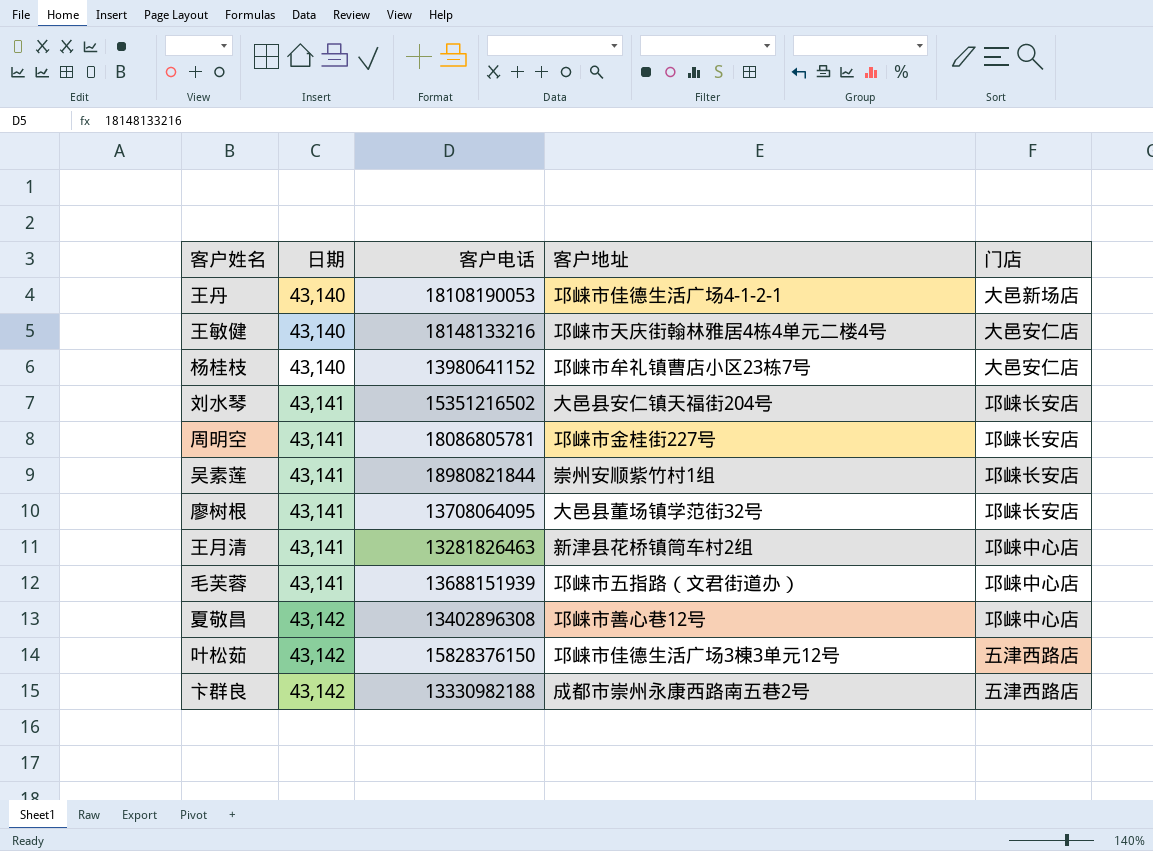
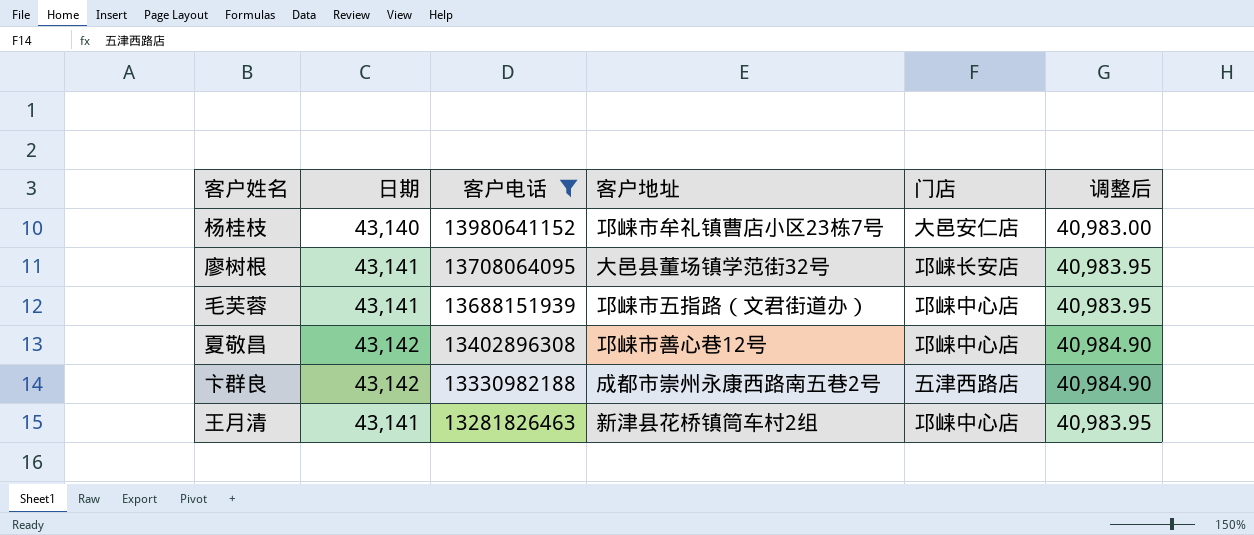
filter: none -> 客户电话 <= 13980641152
row order: 日期 ascending -> 客户电话 descending
column 调整后 | formula: none -> [日期] * 0.95

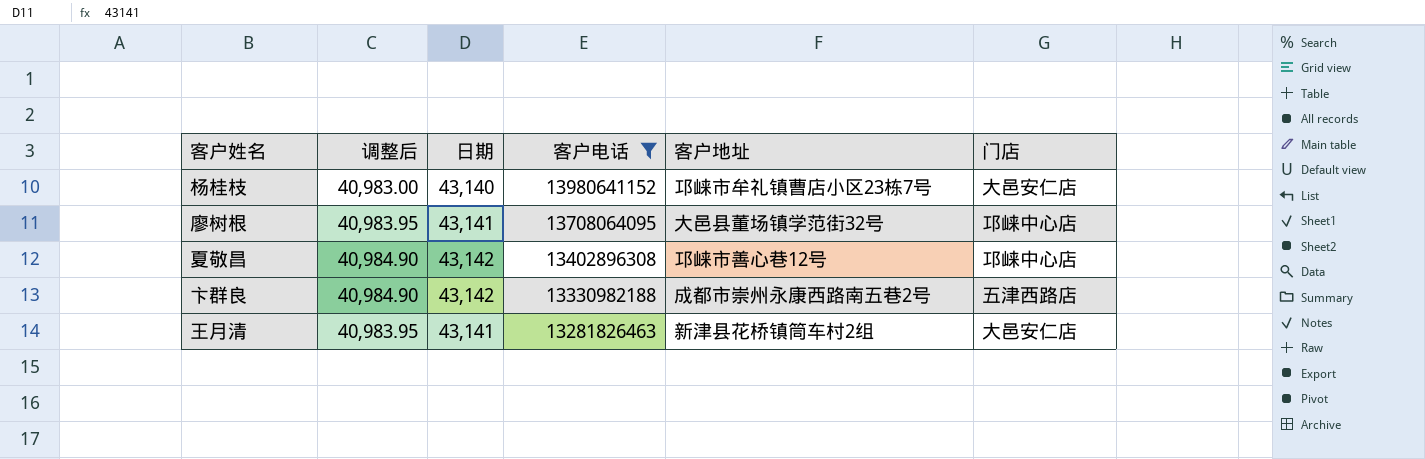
column 调整后 | position: 6 -> 2
row 毛芙蓉: 43,141 | 13688151939 | 邛崃市五指路（文君街道办） | 邛崃中心店 | 40,983.95 -> none
廖树根 | 门店: 邛崃长安店 -> 邛崃中心店
王月清 | 门店: 邛崃中心店 -> 大邑安仁店

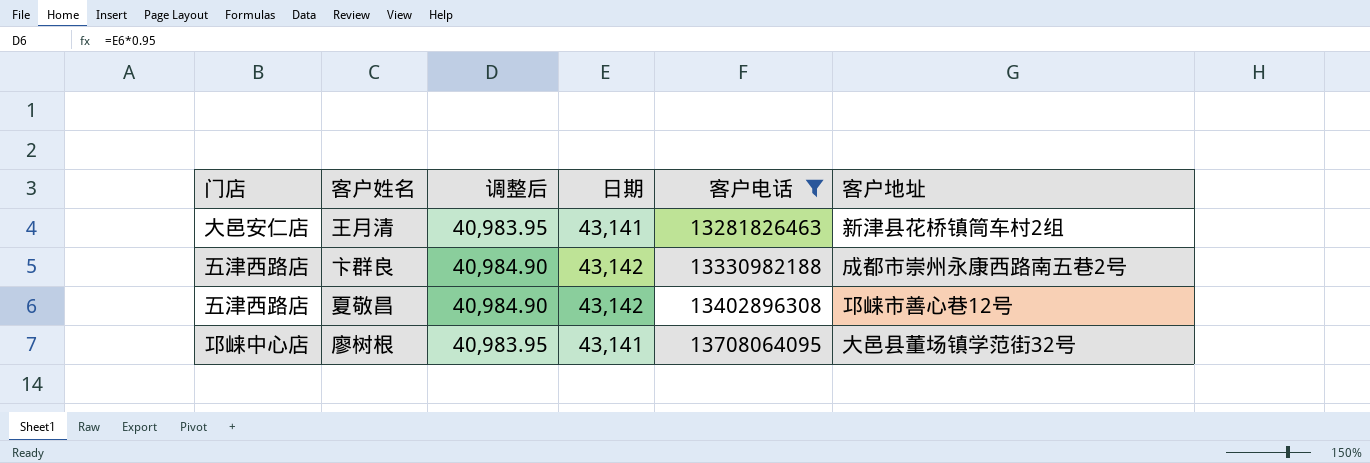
row order: 客户电话 descending -> 客户电话 ascending
column 门店 | position: 6 -> 1
row 杨桂枝: 40,983.00 | 43,140 | 13980641152 | 邛崃市牟礼镇曹店小区23栋7号 | 大邑安仁店 -> none
夏敬昌 | 门店: 邛崃中心店 -> 五津西路店

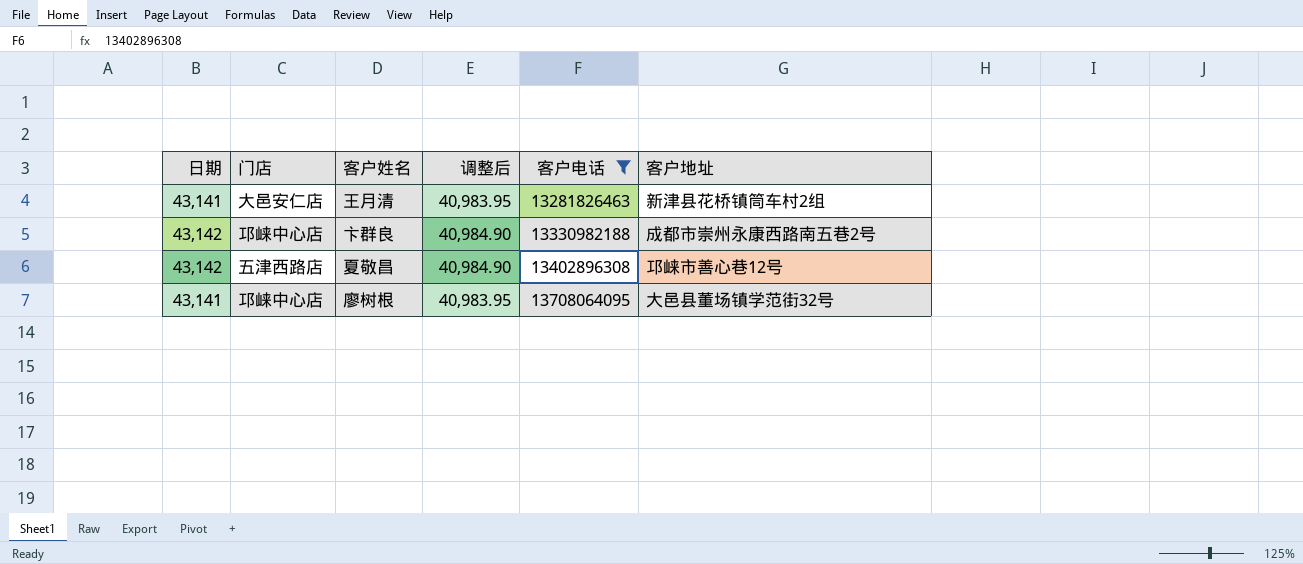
column 日期 | position: 4 -> 1
卞群良 | 门店: 五津西路店 -> 邛崃中心店

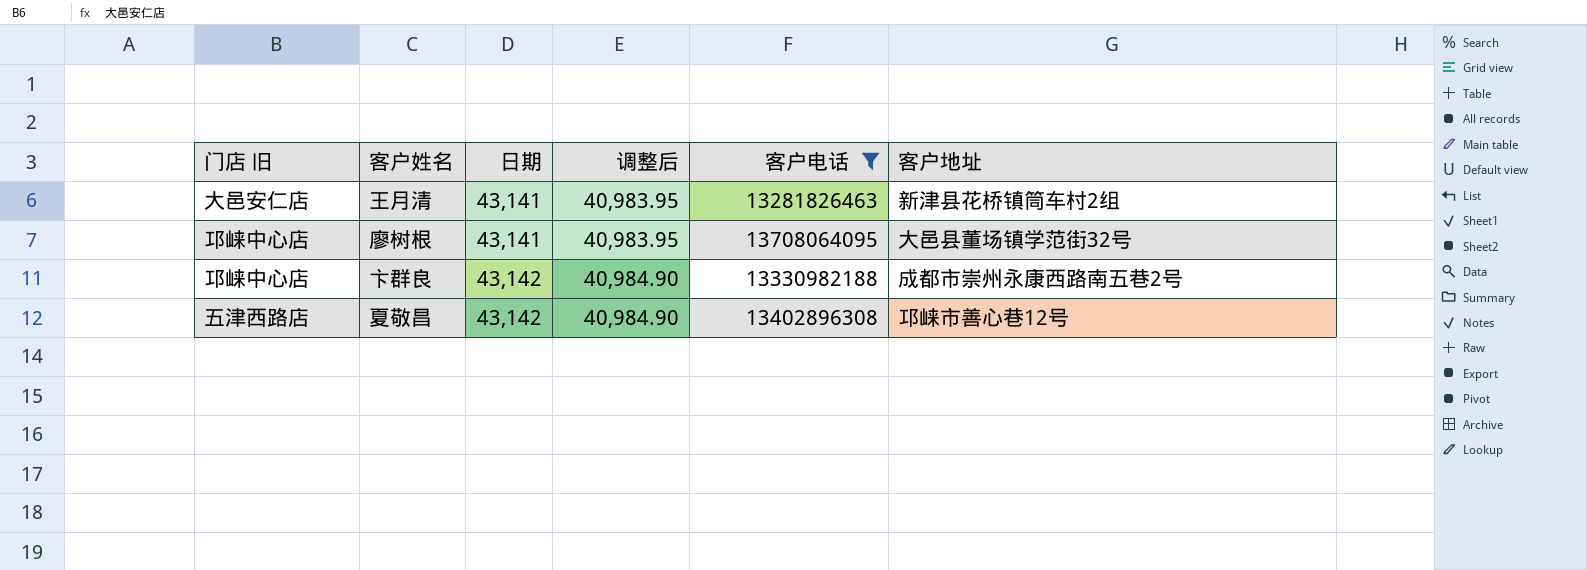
row order: 客户电话 ascending -> 日期 ascending
column name: 门店 -> 门店 旧
column 日期 | position: 1 -> 3

